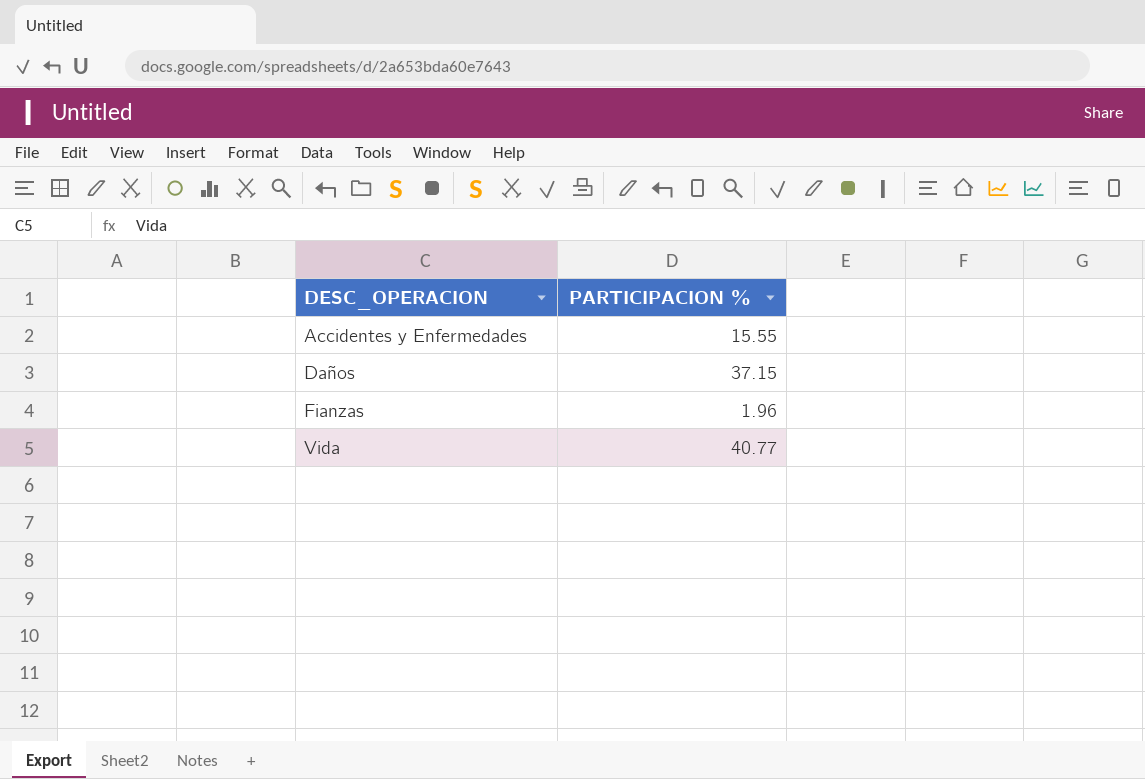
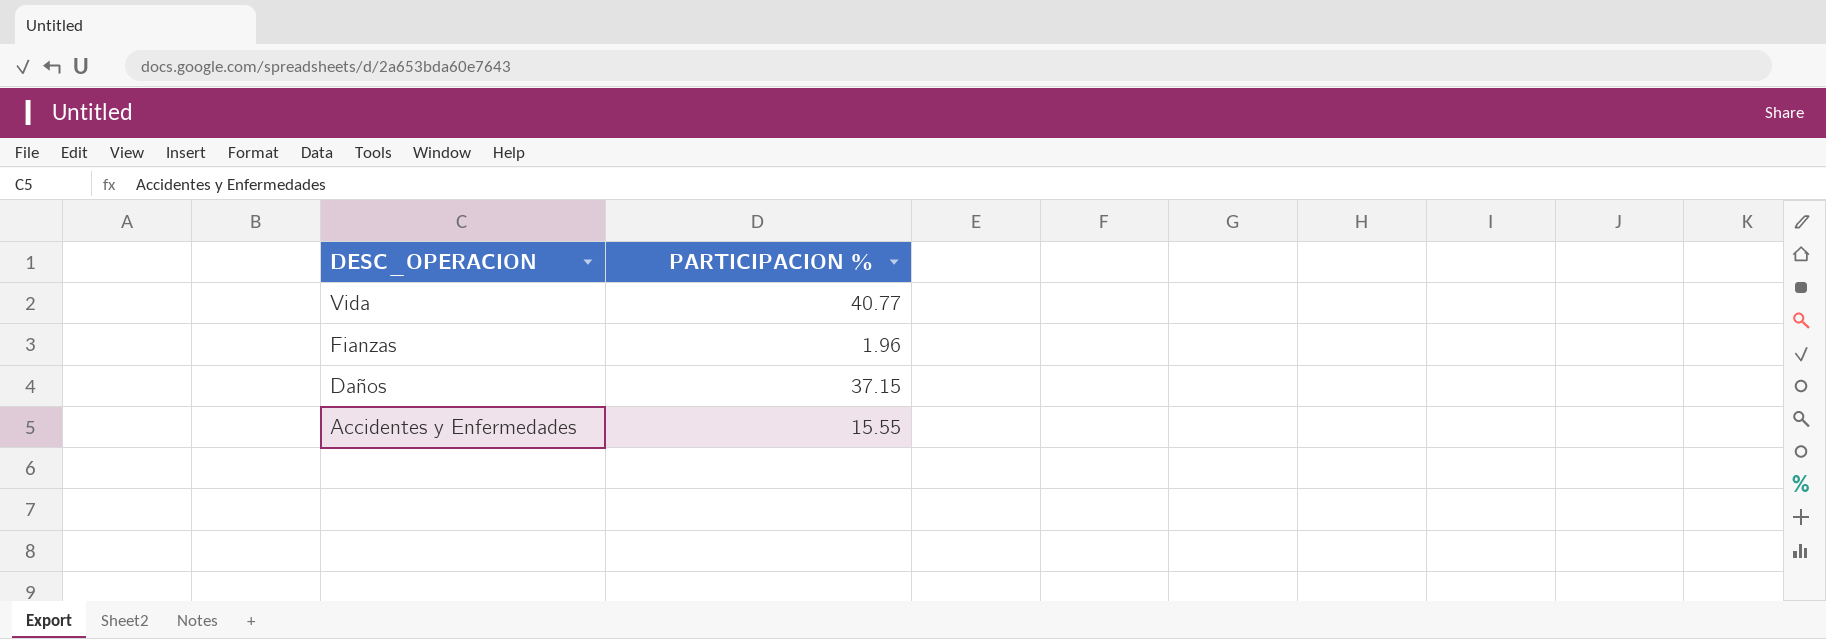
row order: DESC_OPERACION ascending -> DESC_OPERACION descending

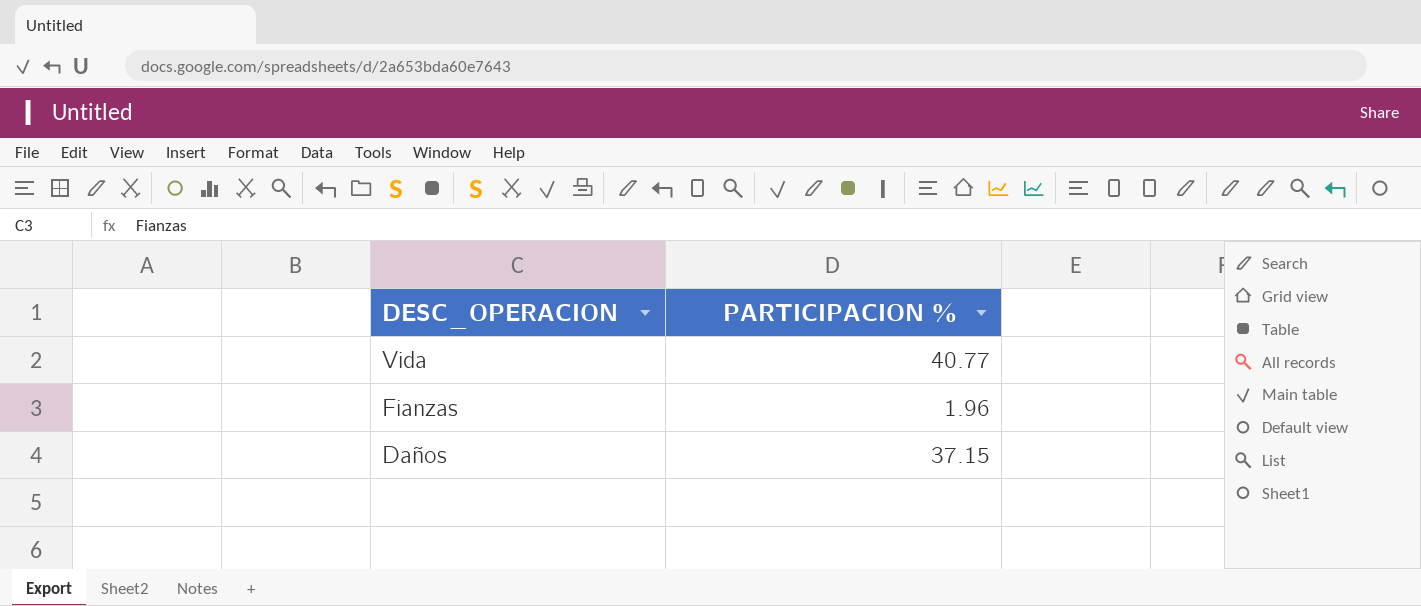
row Accidentes y Enfermedades: 15.55 -> none

